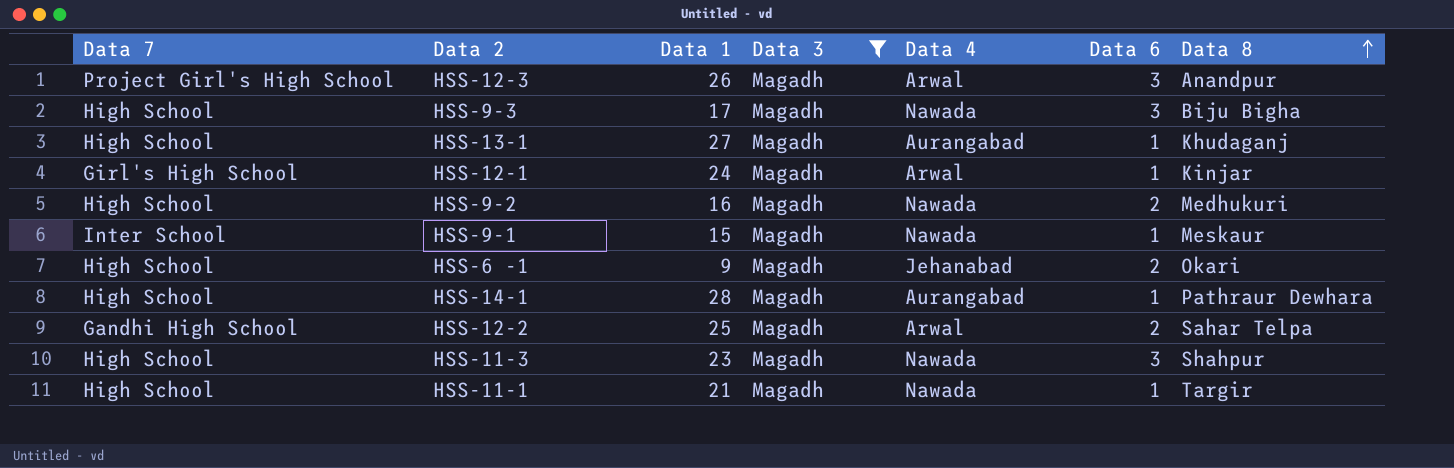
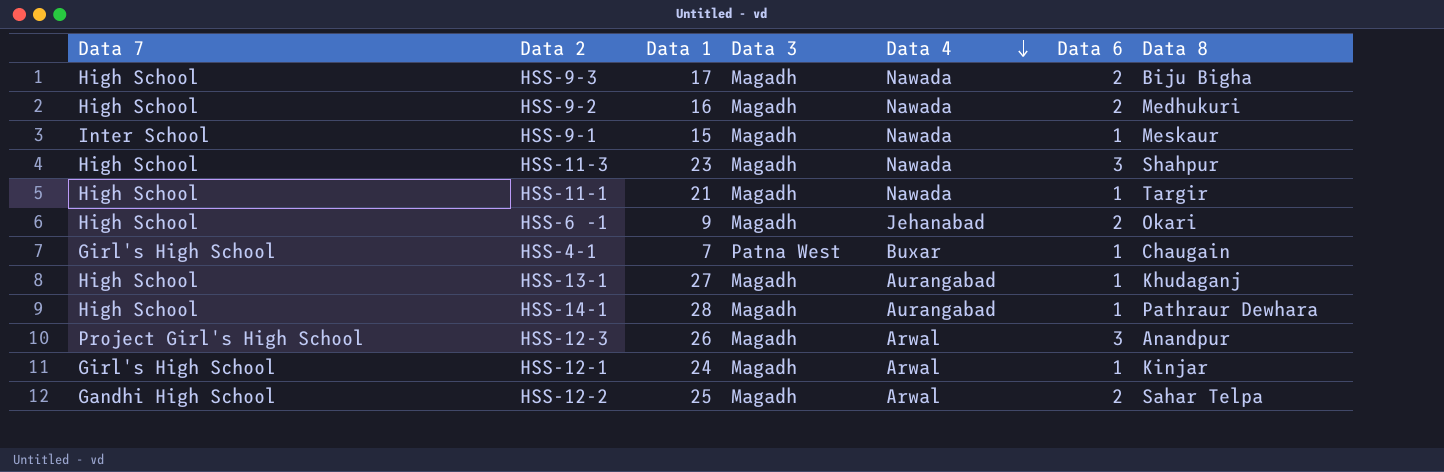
filter: Data 3 = Magadh -> none
row order: Data 8 ascending -> Data 4 descending
HSS-9-3 | Data 6: 3 -> 2

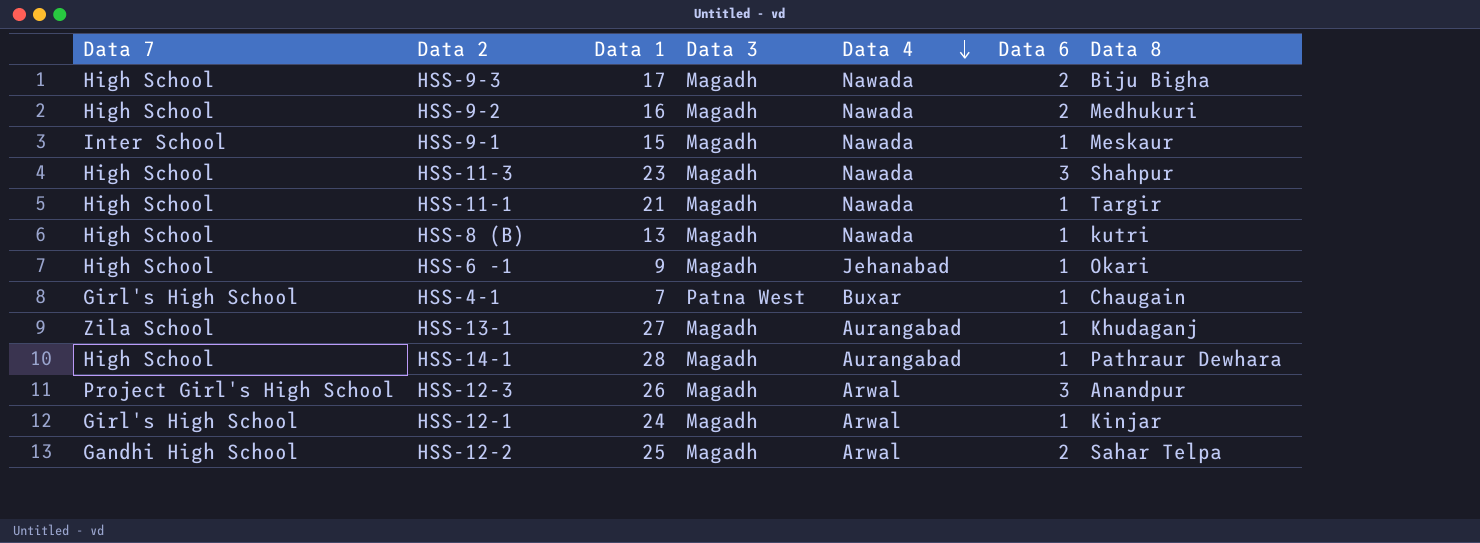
row HSS-8 (B): none -> High School | 13 | Magadh | Nawada | 1 | kutri
HSS-6 -1 | Data 6: 2 -> 1
HSS-13-1 | Data 7: High School -> Zila School

